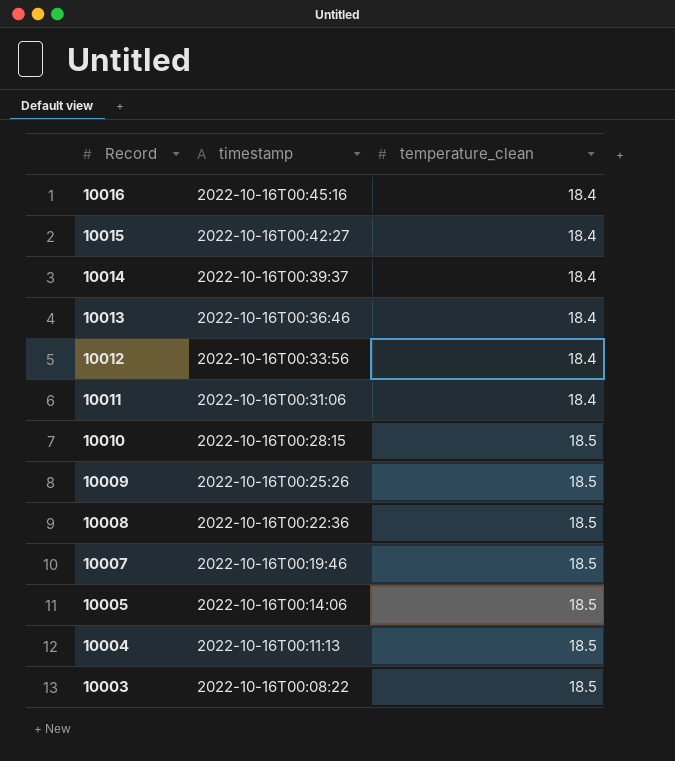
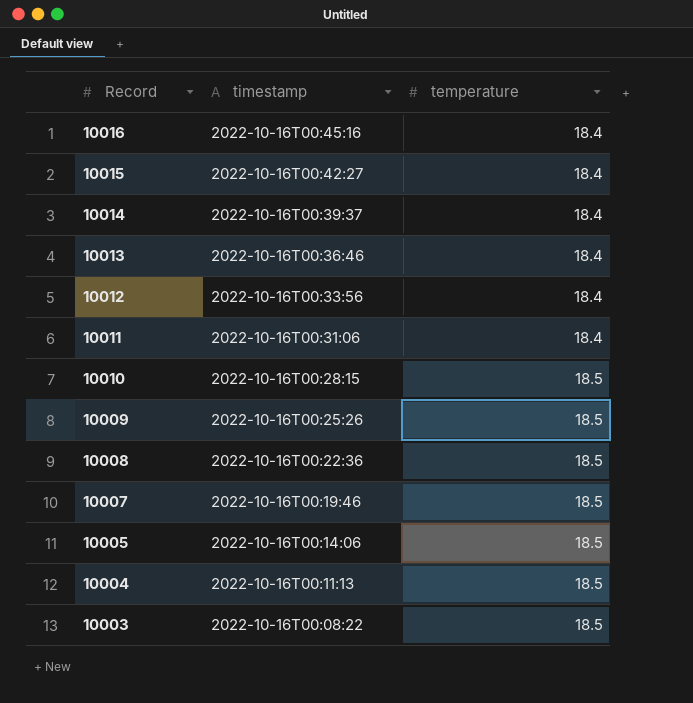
column name: temperature_clean -> temperature

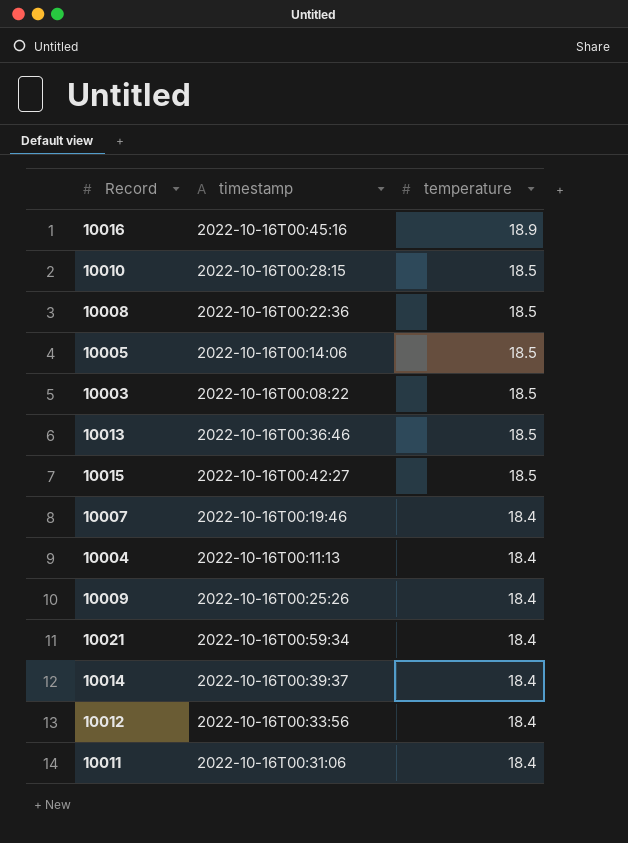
row order: Record descending -> temperature descending
10016 | temperature: 18.4 -> 18.9
10013 | temperature: 18.4 -> 18.5
10015 | temperature: 18.4 -> 18.5
10007 | temperature: 18.5 -> 18.4
10004 | temperature: 18.5 -> 18.4
10009 | temperature: 18.5 -> 18.4
row 10021: none -> 2022-10-16T00:59:34 | 18.4

